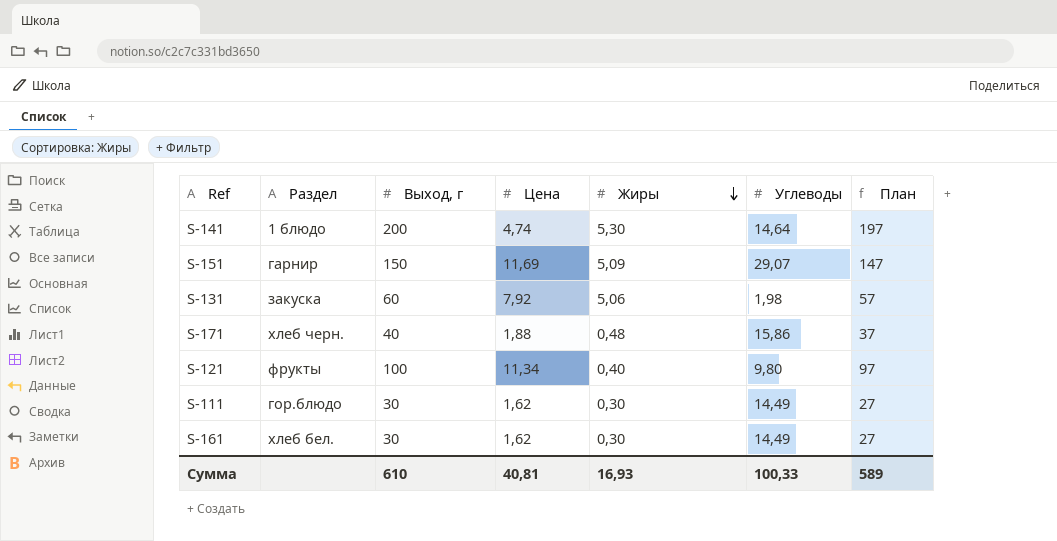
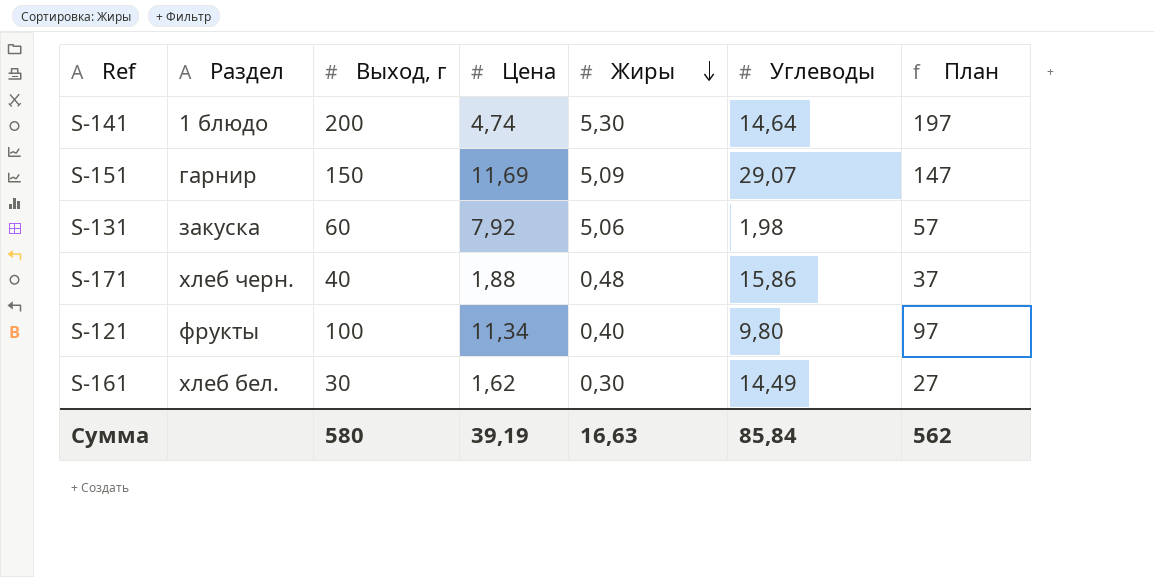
row S-111: гор.блюдо | 30 | 1,62 | 0,30 | 14,49 | 27 -> none
Сумма | Выход, г: 610 -> 580
Сумма | Цена: 40,81 -> 39,19
Сумма | Жиры: 16,93 -> 16,63
Сумма | Углеводы: 100,33 -> 85,84
Сумма | План: 589 -> 562

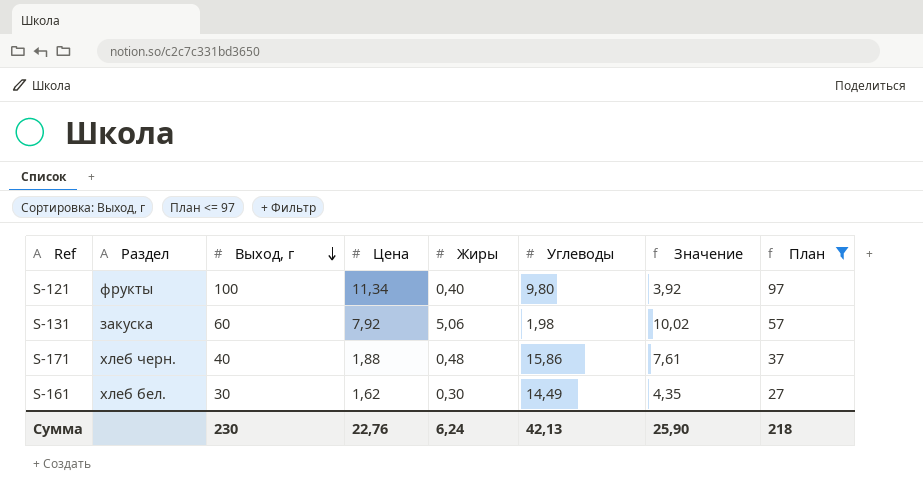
filter: none -> План <= 97
row order: Жиры descending -> Выход, г descending
column Значение | formula: none -> [Жиры] * [Углеводы]
Сумма | Выход, г: 580 -> 230
Сумма | Цена: 39,19 -> 22,76
Сумма | Жиры: 16,63 -> 6,24
Сумма | Углеводы: 85,84 -> 42,13
Сумма | План: 562 -> 218

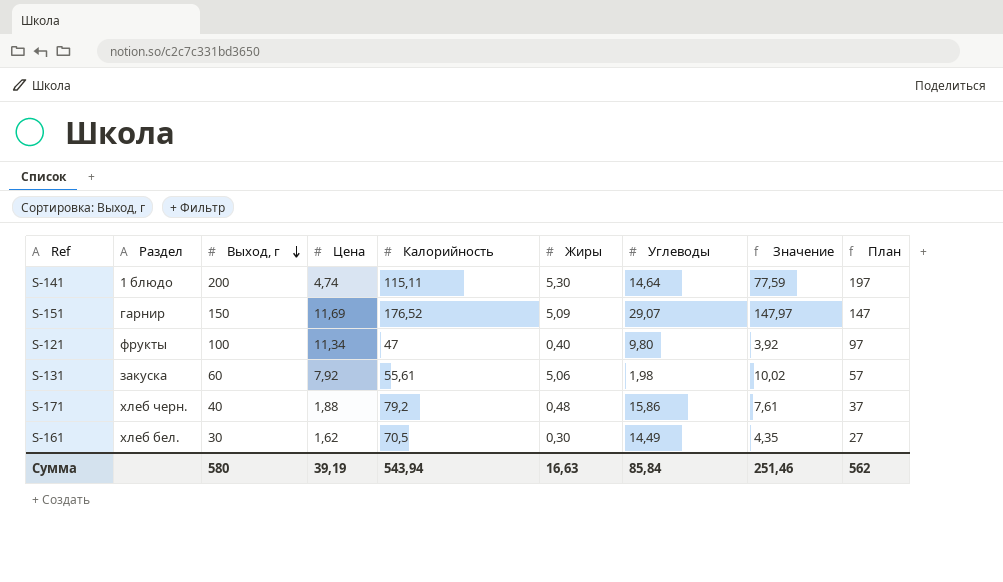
filter: План <= 97 -> none
column Калорийность | position: none -> 5
Сумма | Выход, г: 230 -> 580
Сумма | Цена: 22,76 -> 39,19
Сумма | Жиры: 6,24 -> 16,63
Сумма | Углеводы: 42,13 -> 85,84
Сумма | Значение: 25,90 -> 251,46
Сумма | План: 218 -> 562

